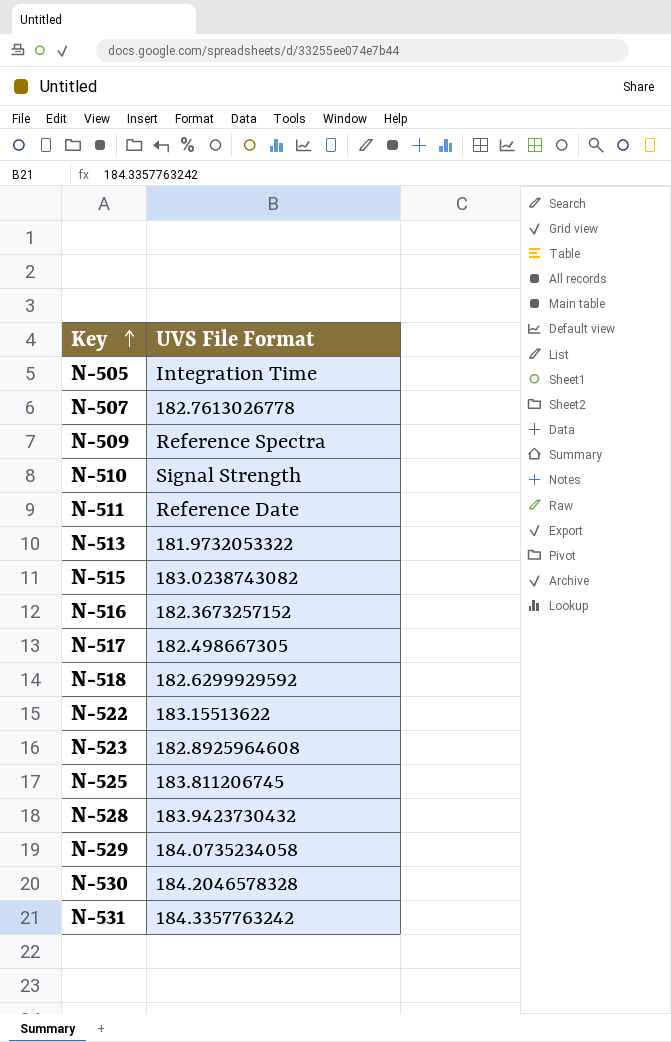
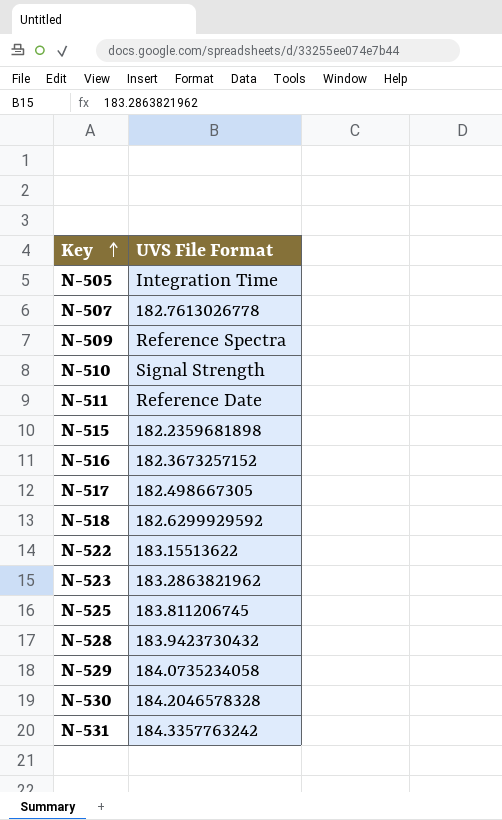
row N-513: 181.9732053322 -> none
N-515 | UVS File Format: 183.0238743082 -> 182.2359681898
N-523 | UVS File Format: 182.8925964608 -> 183.2863821962

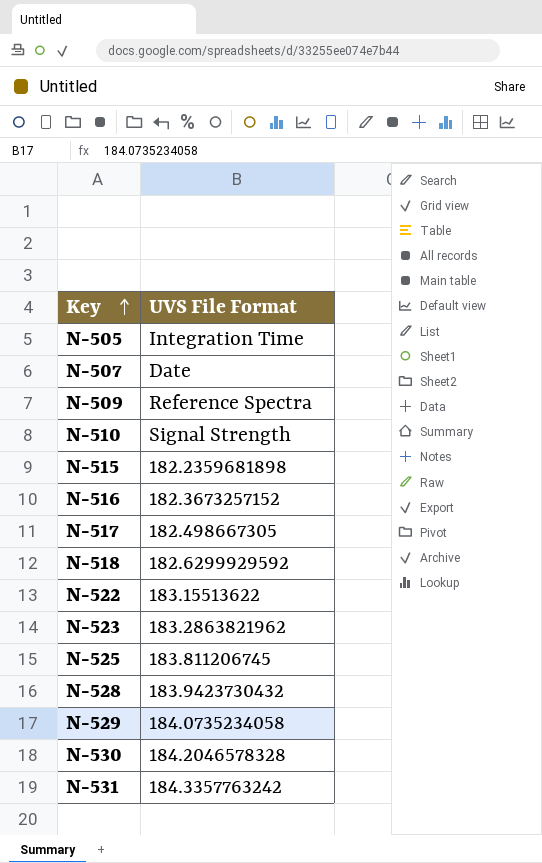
row N-511: Reference Date -> none
N-507 | UVS File Format: 182.7613026778 -> Date

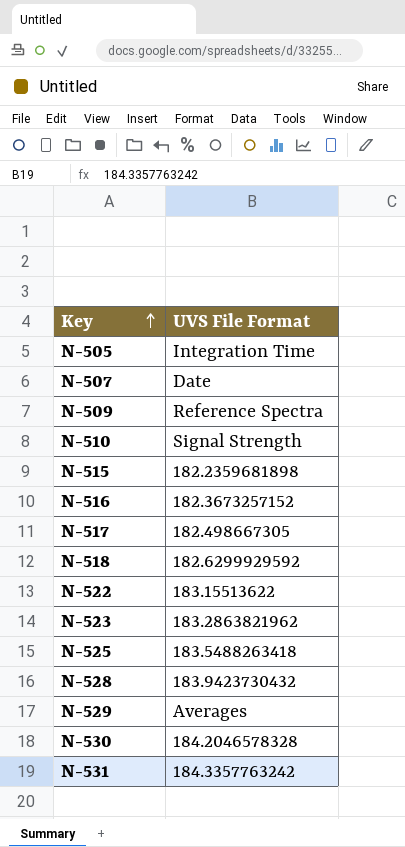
N-525 | UVS File Format: 183.811206745 -> 183.5488263418
N-529 | UVS File Format: 184.0735234058 -> Averages

